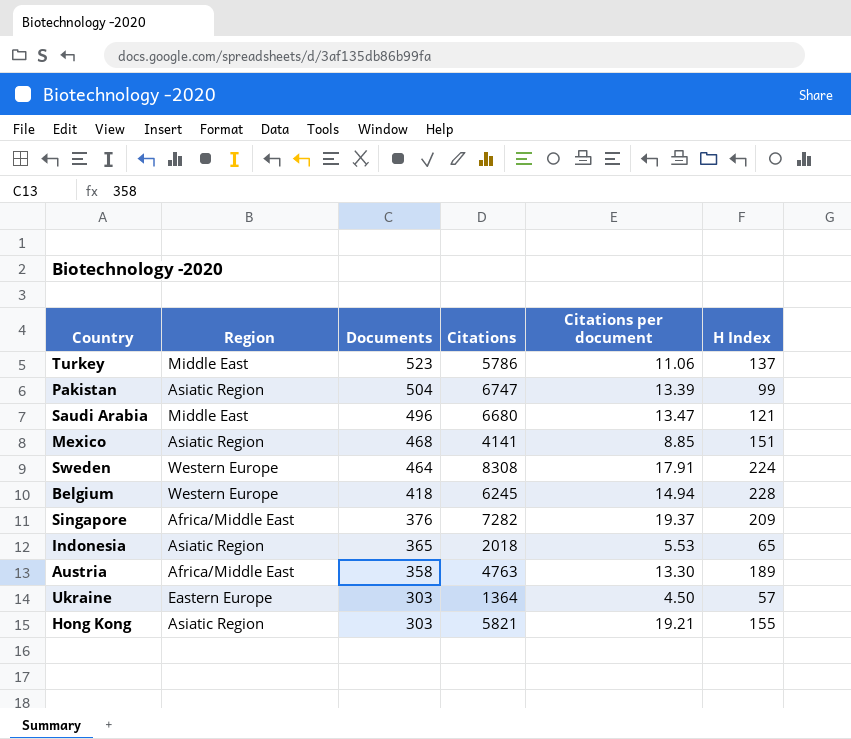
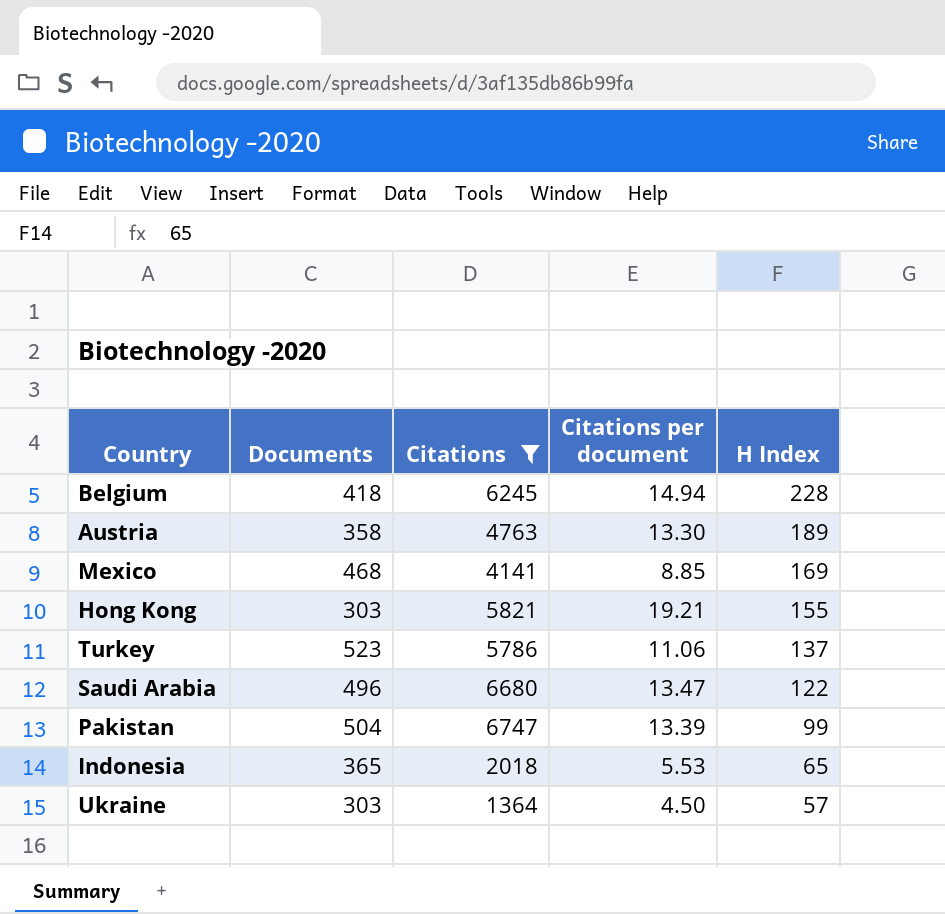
filter: none -> Citations <= 6747
row order: Documents descending -> H Index descending
column Region | position: 2 -> none
Mexico | H Index: 151 -> 169
Saudi Arabia | H Index: 121 -> 122

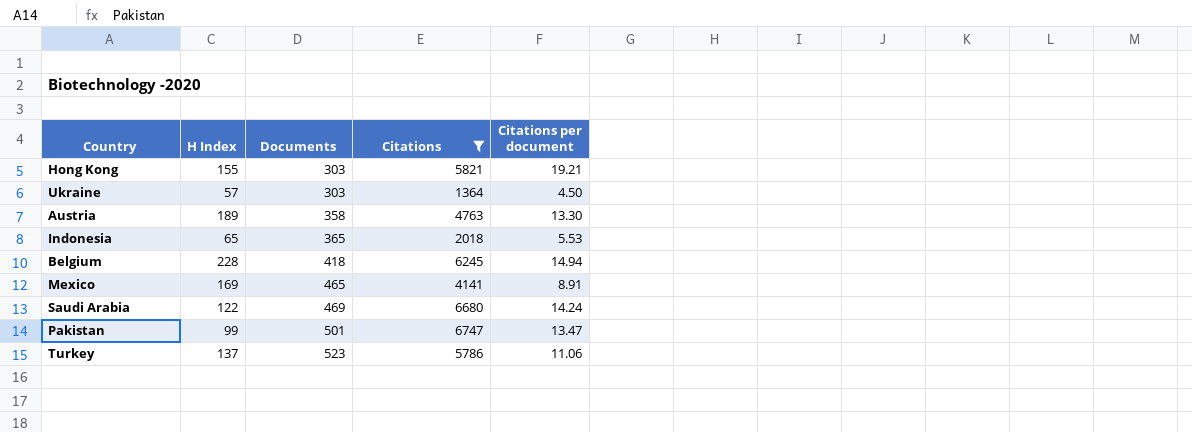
row order: H Index descending -> Documents ascending
column H Index | position: 5 -> 2
Mexico | Documents: 468 -> 465
Mexico | Citations per document: 8.85 -> 8.91
Saudi Arabia | Documents: 496 -> 469
Saudi Arabia | Citations per document: 13.47 -> 14.24
Pakistan | Documents: 504 -> 501
Pakistan | Citations per document: 13.39 -> 13.47

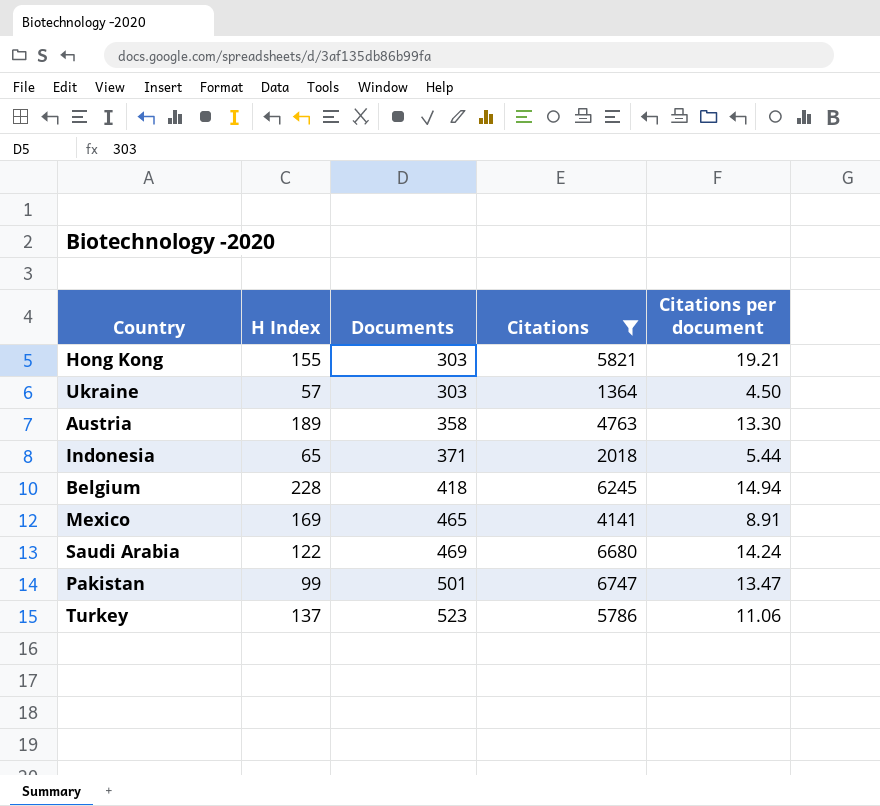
Indonesia | Documents: 365 -> 371
Indonesia | Citations per document: 5.53 -> 5.44

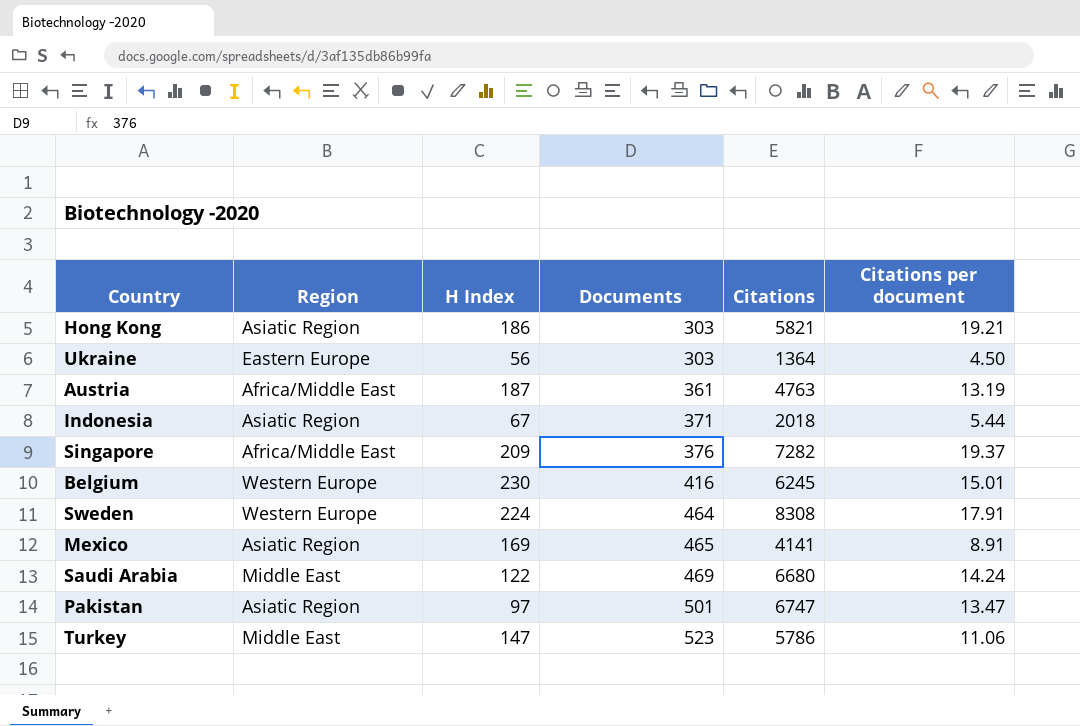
filter: Citations <= 6747 -> none
column Region | position: none -> 2
Hong Kong | H Index: 155 -> 186
Ukraine | H Index: 57 -> 56
Austria | H Index: 189 -> 187
Austria | Documents: 358 -> 361
Austria | Citations per document: 13.30 -> 13.19
Indonesia | H Index: 65 -> 67
Belgium | H Index: 228 -> 230
Belgium | Documents: 418 -> 416
Belgium | Citations per document: 14.94 -> 15.01
Pakistan | H Index: 99 -> 97
Turkey | H Index: 137 -> 147

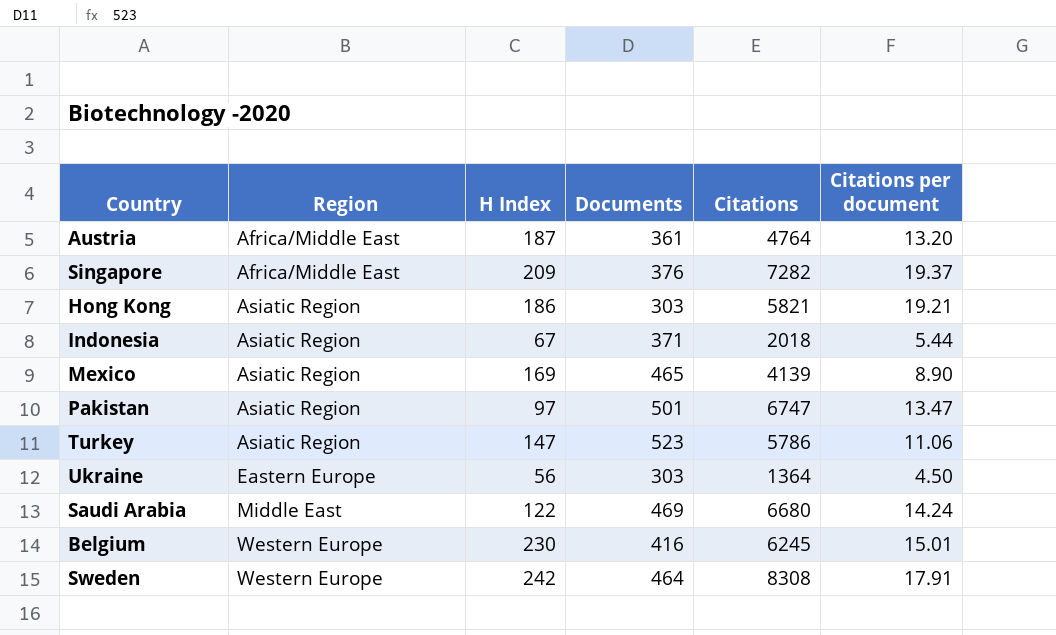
row order: Documents ascending -> Region ascending
Austria | Citations: 4763 -> 4764
Austria | Citations per document: 13.19 -> 13.20
Mexico | Citations: 4141 -> 4139
Mexico | Citations per document: 8.91 -> 8.90
Turkey | Region: Middle East -> Asiatic Region
Sweden | H Index: 224 -> 242

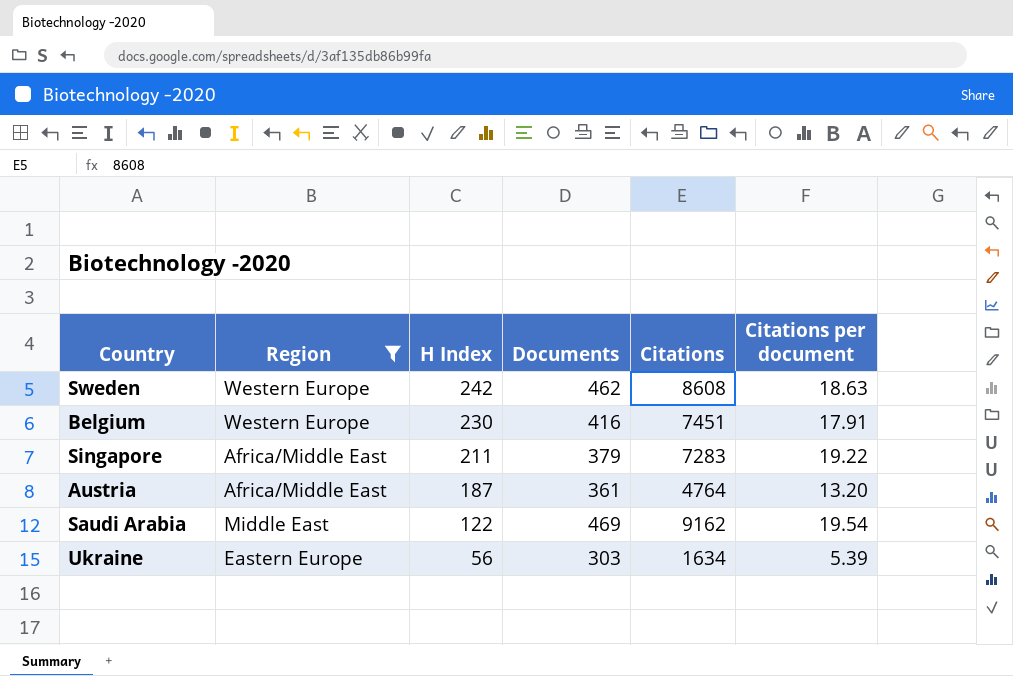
filter: none -> Region != Asiatic Region
row order: Region ascending -> H Index descending
Sweden | Documents: 464 -> 462
Sweden | Citations: 8308 -> 8608
Sweden | Citations per document: 17.91 -> 18.63
Belgium | Citations: 6245 -> 7451
Belgium | Citations per document: 15.01 -> 17.91
Singapore | H Index: 209 -> 211
Singapore | Documents: 376 -> 379
Singapore | Citations: 7282 -> 7283
Singapore | Citations per document: 19.37 -> 19.22
Saudi Arabia | Citations: 6680 -> 9162
Saudi Arabia | Citations per document: 14.24 -> 19.54
Ukraine | Citations: 1364 -> 1634
Ukraine | Citations per document: 4.50 -> 5.39

